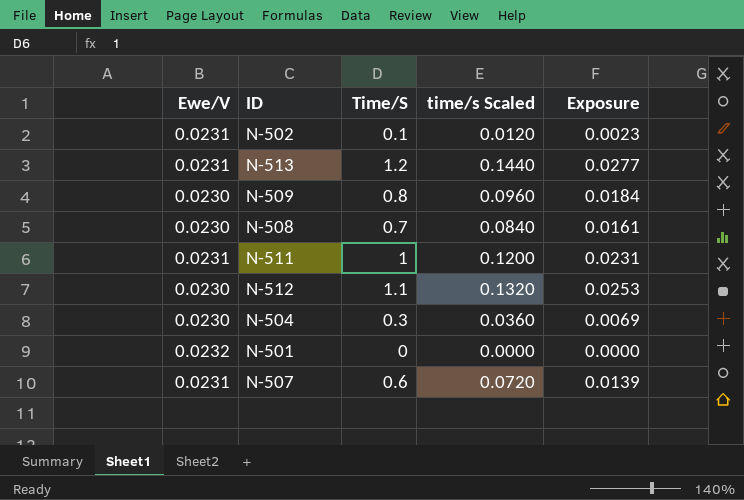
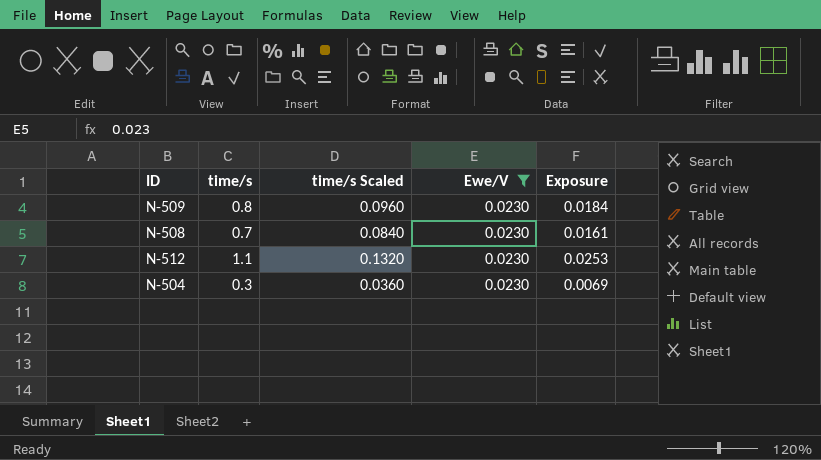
filter: none -> Ewe/V = 0.0230
column name: Time/S -> time/s
column Ewe/V | position: 1 -> 4

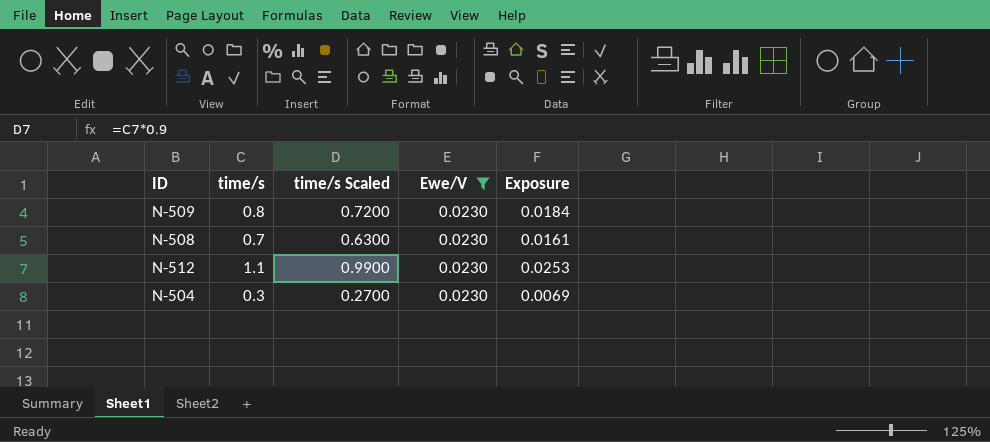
column time/s Scaled | formula: [time/s] * 0.12 -> [time/s] * 0.9

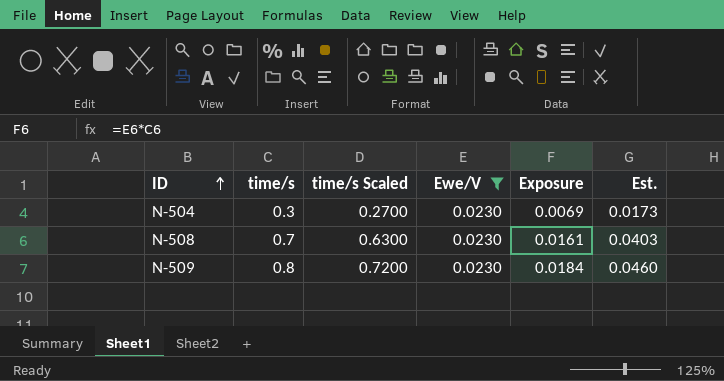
row order: none -> ID ascending
column Est. | formula: none -> [Exposure] * 2.5
row N-512: 1.1 | 0.9900 | 0.0230 | 0.0253 -> none

